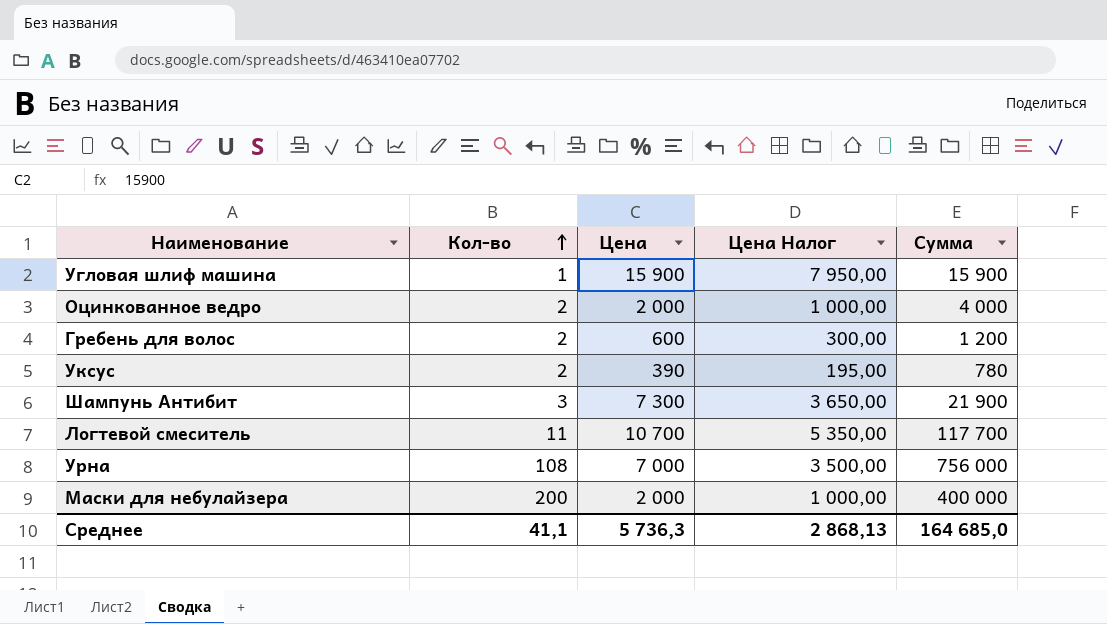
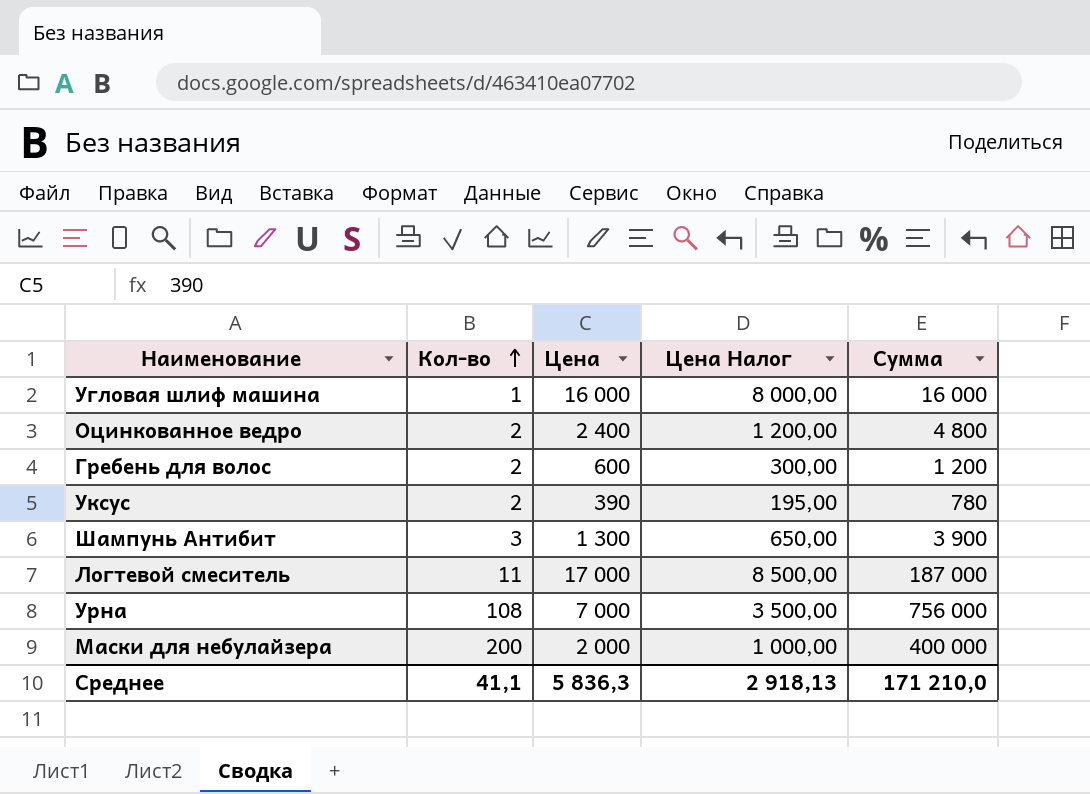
Угловая шлиф машина | Цена: 15 900 -> 16 000
Угловая шлиф машина | Цена Налог: 7 950,00 -> 8 000,00
Угловая шлиф машина | Сумма: 15 900 -> 16 000
Оцинкованное ведро | Цена: 2 000 -> 2 400
Оцинкованное ведро | Цена Налог: 1 000,00 -> 1 200,00
Оцинкованное ведро | Сумма: 4 000 -> 4 800
Шампунь Антибит | Цена: 7 300 -> 1 300
Шампунь Антибит | Цена Налог: 3 650,00 -> 650,00
Шампунь Антибит | Сумма: 21 900 -> 3 900
Логтевой смеситель | Цена: 10 700 -> 17 000
Логтевой смеситель | Цена Налог: 5 350,00 -> 8 500,00
Логтевой смеситель | Сумма: 117 700 -> 187 000
Среднее | Цена: 5 736,3 -> 5 836,3
Среднее | Цена Налог: 2 868,13 -> 2 918,13
Среднее | Сумма: 164 685,0 -> 171 210,0

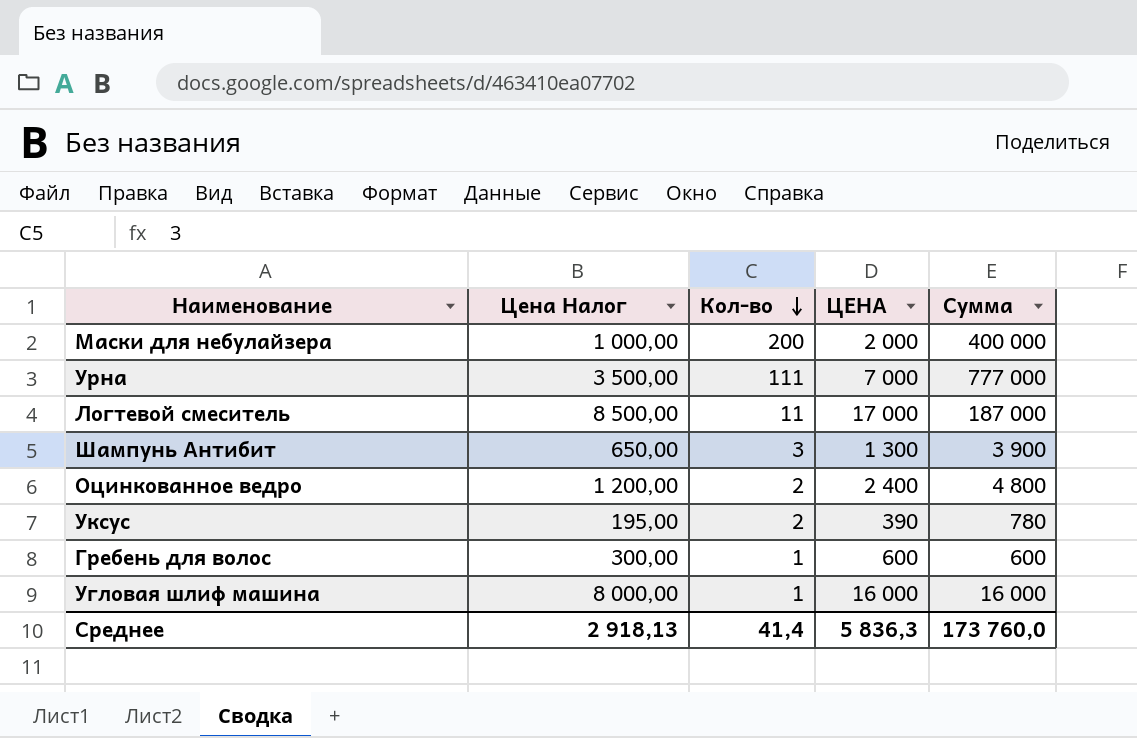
row order: Кол-во ascending -> Кол-во descending
column Цена Налог | position: 4 -> 2
column name: Цена -> ЦЕНА
Урна | Кол-во: 108 -> 111
Урна | Сумма: 756 000 -> 777 000
Гребень для волос | Кол-во: 2 -> 1
Гребень для волос | Сумма: 1 200 -> 600
Среднее | Кол-во: 41,1 -> 41,4
Среднее | Сумма: 171 210,0 -> 173 760,0

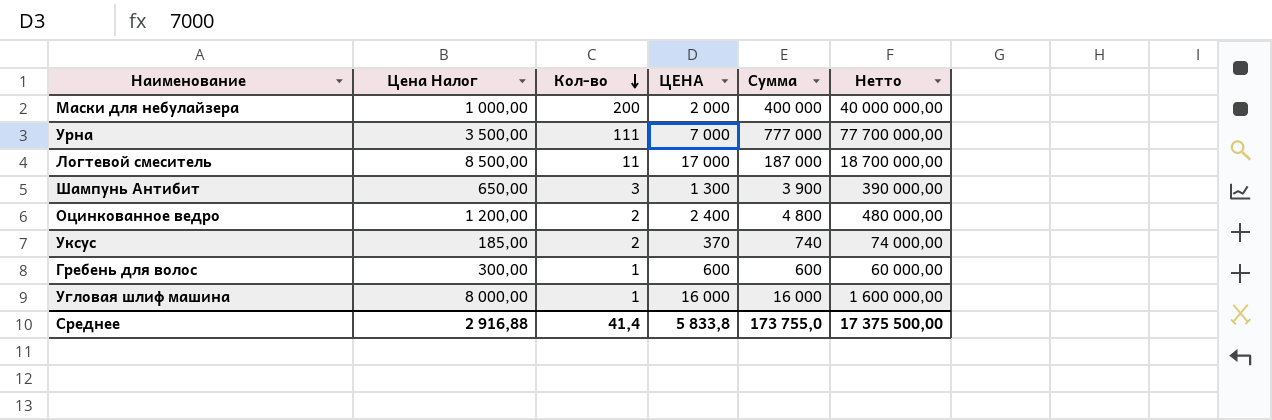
column Нетто | formula: none -> [Сумма] * 100
Уксус | Цена Налог: 195,00 -> 185,00
Уксус | ЦЕНА: 390 -> 370
Уксус | Сумма: 780 -> 740
Среднее | Цена Налог: 2 918,13 -> 2 916,88
Среднее | ЦЕНА: 5 836,3 -> 5 833,8
Среднее | Сумма: 173 760,0 -> 173 755,0

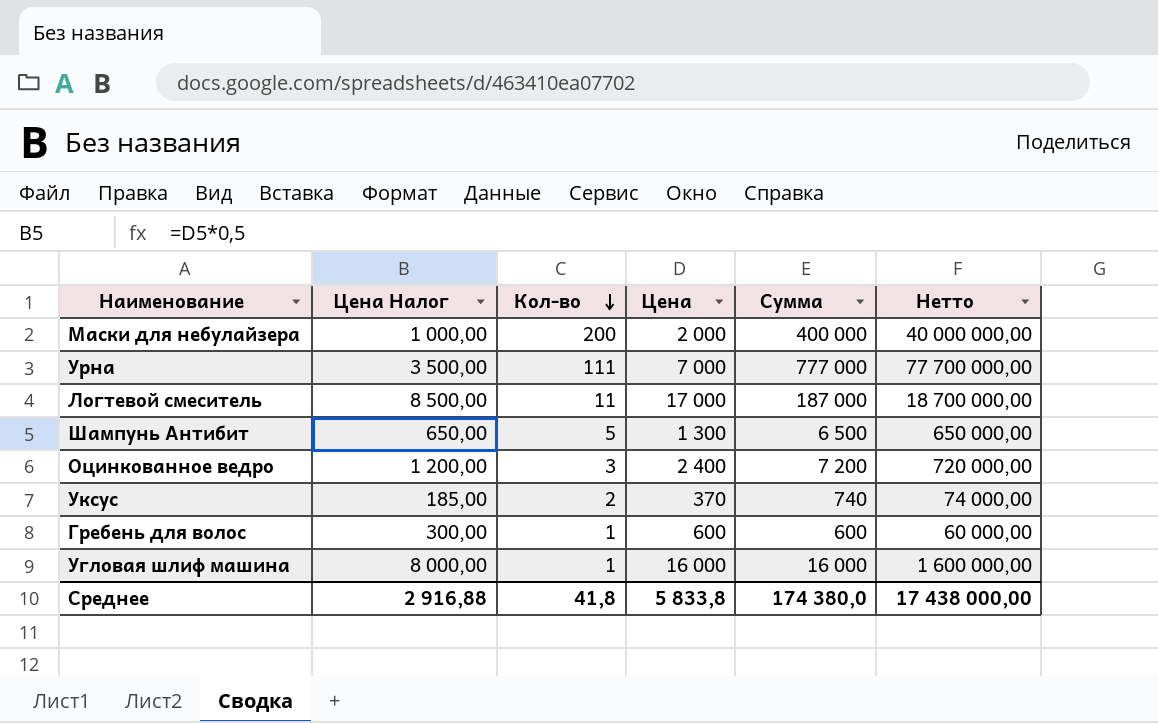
column name: ЦЕНА -> Цена
Шампунь Антибит | Кол-во: 3 -> 5
Шампунь Антибит | Сумма: 3 900 -> 6 500
Шампунь Антибит | Нетто: 390 000,00 -> 650 000,00
Оцинкованное ведро | Кол-во: 2 -> 3
Оцинкованное ведро | Сумма: 4 800 -> 7 200
Оцинкованное ведро | Нетто: 480 000,00 -> 720 000,00
Среднее | Кол-во: 41,4 -> 41,8
Среднее | Сумма: 173 755,0 -> 174 380,0
Среднее | Нетто: 17 375 500,00 -> 17 438 000,00

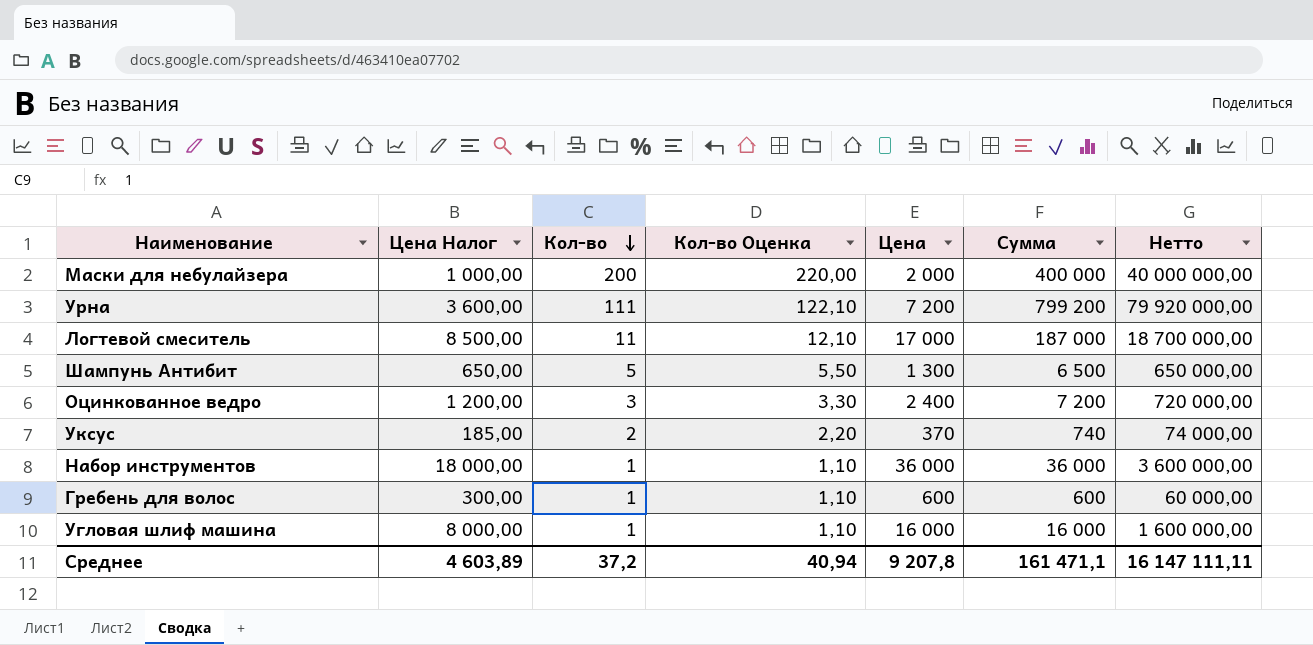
column Кол-во Оценка | formula: none -> [Кол-во] * 1,1
Урна | Цена Налог: 3 500,00 -> 3 600,00
Урна | Цена: 7 000 -> 7 200
Урна | Сумма: 777 000 -> 799 200
Урна | Нетто: 77 700 000,00 -> 79 920 000,00
row Набор инструментов: none -> 18 000,00 | 1 | 1,10 | 36 000 | 36 000 | 3 600 000,00
Среднее | Цена Налог: 2 916,88 -> 4 603,89
Среднее | Кол-во: 41,8 -> 37,2
Среднее | Цена: 5 833,8 -> 9 207,8
Среднее | Сумма: 174 380,0 -> 161 471,1
Среднее | Нетто: 17 438 000,00 -> 16 147 111,11

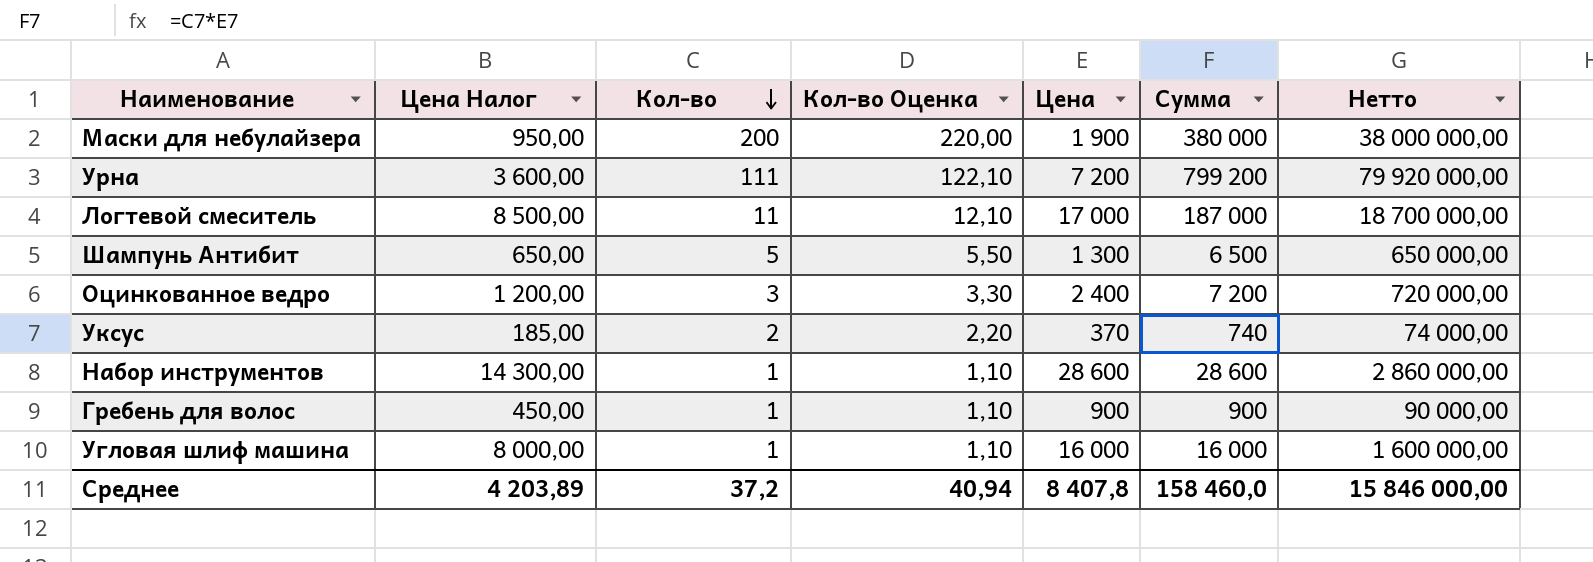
Маски для небулайзера | Цена Налог: 1 000,00 -> 950,00
Маски для небулайзера | Цена: 2 000 -> 1 900
Маски для небулайзера | Сумма: 400 000 -> 380 000
Маски для небулайзера | Нетто: 40 000 000,00 -> 38 000 000,00
Набор инструментов | Цена Налог: 18 000,00 -> 14 300,00
Набор инструментов | Цена: 36 000 -> 28 600
Набор инструментов | Сумма: 36 000 -> 28 600
Набор инструментов | Нетто: 3 600 000,00 -> 2 860 000,00
Гребень для волос | Цена Налог: 300,00 -> 450,00
Гребень для волос | Цена: 600 -> 900
Гребень для волос | Сумма: 600 -> 900
Гребень для волос | Нетто: 60 000,00 -> 90 000,00
Среднее | Цена Налог: 4 603,89 -> 4 203,89
Среднее | Цена: 9 207,8 -> 8 407,8
Среднее | Сумма: 161 471,1 -> 158 460,0
Среднее | Нетто: 16 147 111,11 -> 15 846 000,00

